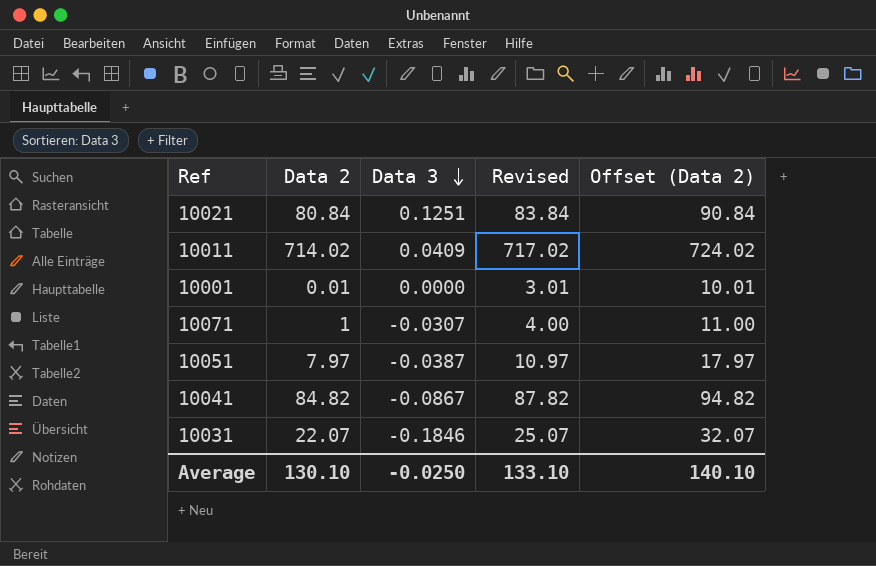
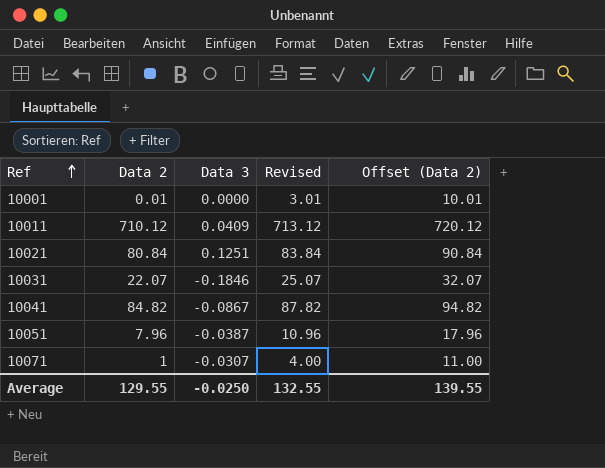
row order: Data 3 descending -> Ref ascending
10011 | Data 2: 714.02 -> 710.12
10011 | Revised: 717.02 -> 713.12
10011 | Offset (Data 2): 724.02 -> 720.12
10051 | Data 2: 7.97 -> 7.96
10051 | Revised: 10.97 -> 10.96
10051 | Offset (Data 2): 17.97 -> 17.96
Average | Data 2: 130.10 -> 129.55
Average | Revised: 133.10 -> 132.55
Average | Offset (Data 2): 140.10 -> 139.55

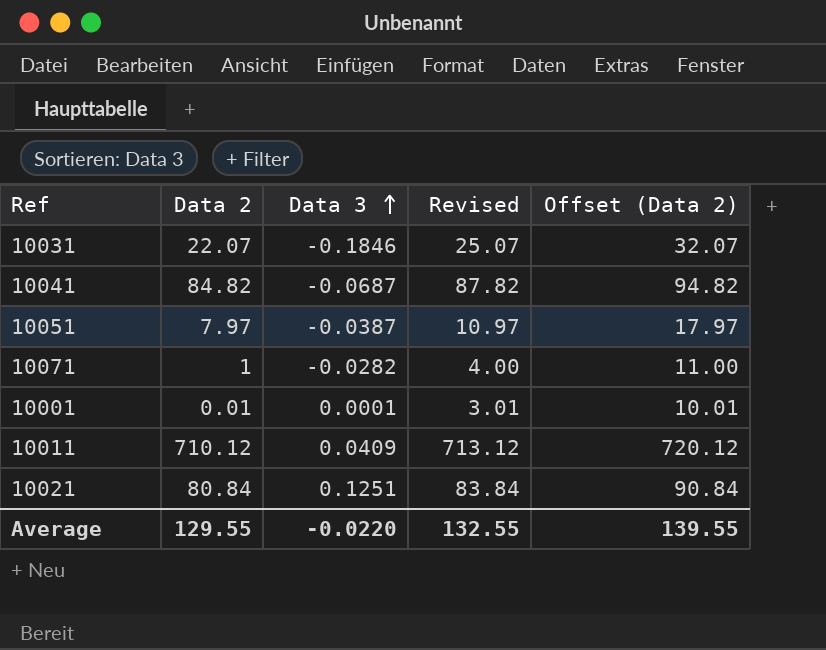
row order: Ref ascending -> Data 3 ascending
10041 | Data 3: -0.0867 -> -0.0687
10051 | Data 2: 7.96 -> 7.97
10051 | Revised: 10.96 -> 10.97
10051 | Offset (Data 2): 17.96 -> 17.97
10071 | Data 3: -0.0307 -> -0.0282
10001 | Data 3: 0.0000 -> 0.0001
Average | Data 3: -0.0250 -> -0.0220

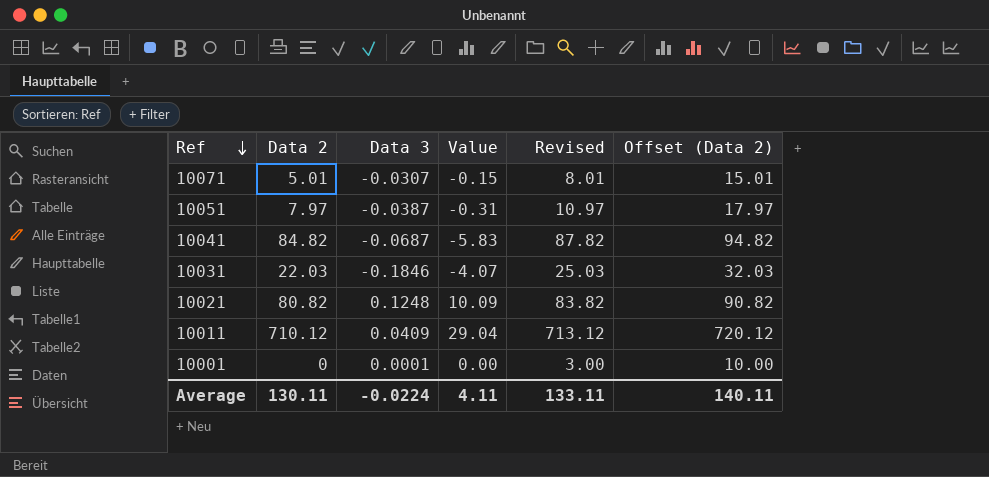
row order: Data 3 ascending -> Ref descending
column Value | formula: none -> [Data 2] * [Data 3]
10071 | Data 2: 1 -> 5.01
10071 | Data 3: -0.0282 -> -0.0307
10071 | Revised: 4.00 -> 8.01
10071 | Offset (Data 2): 11.00 -> 15.01
10031 | Data 2: 22.07 -> 22.03
10031 | Revised: 25.07 -> 25.03
10031 | Offset (Data 2): 32.07 -> 32.03
10021 | Data 2: 80.84 -> 80.82
10021 | Data 3: 0.1251 -> 0.1248
10021 | Revised: 83.84 -> 83.82
10021 | Offset (Data 2): 90.84 -> 90.82
10001 | Data 2: 0.01 -> 0
10001 | Revised: 3.01 -> 3.00
10001 | Offset (Data 2): 10.01 -> 10.00
Average | Data 2: 129.55 -> 130.11
Average | Data 3: -0.0220 -> -0.0224
Average | Revised: 132.55 -> 133.11
Average | Offset (Data 2): 139.55 -> 140.11

